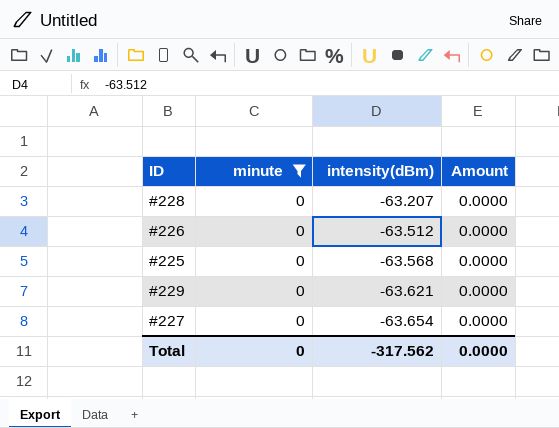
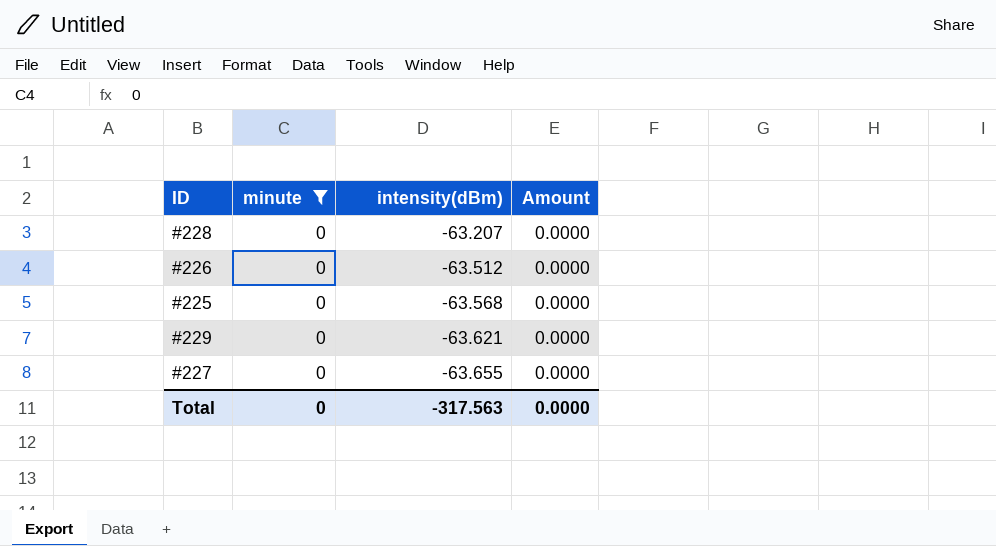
#227 | intensity(dBm): -63.654 -> -63.655
Total | intensity(dBm): -317.562 -> -317.563

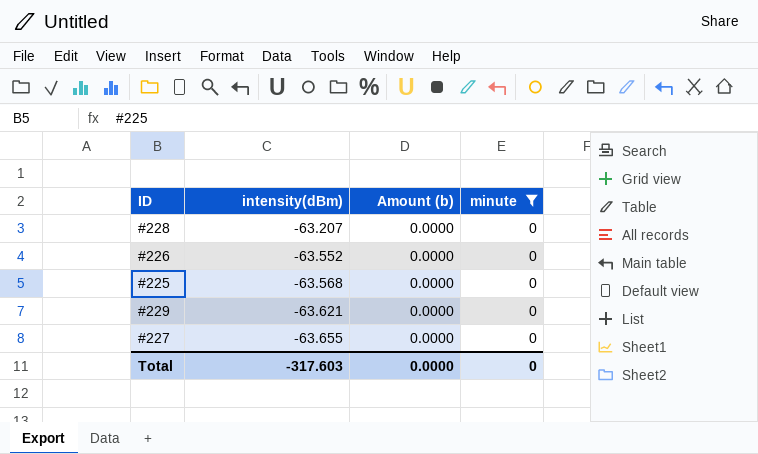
column name: Amount -> Amount (b)
column minute | position: 2 -> 4
#226 | intensity(dBm): -63.512 -> -63.552
Total | intensity(dBm): -317.563 -> -317.603

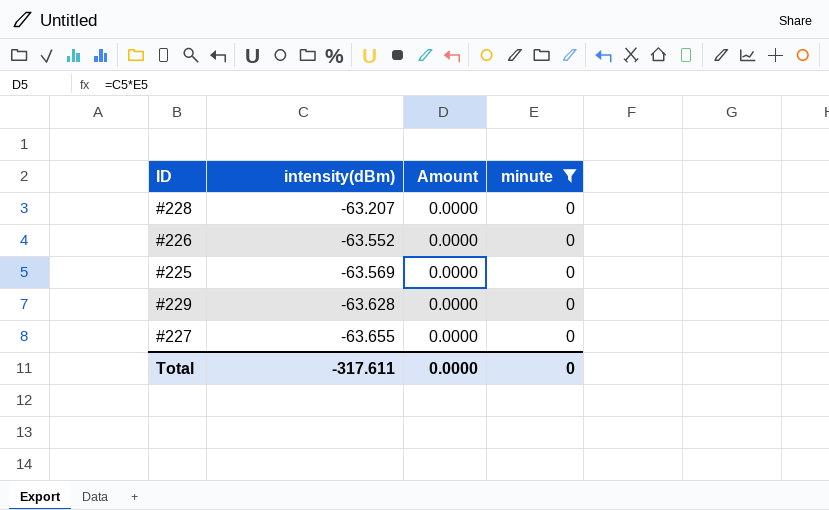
column name: Amount (b) -> Amount
#225 | intensity(dBm): -63.568 -> -63.569
#229 | intensity(dBm): -63.621 -> -63.628
Total | intensity(dBm): -317.603 -> -317.611

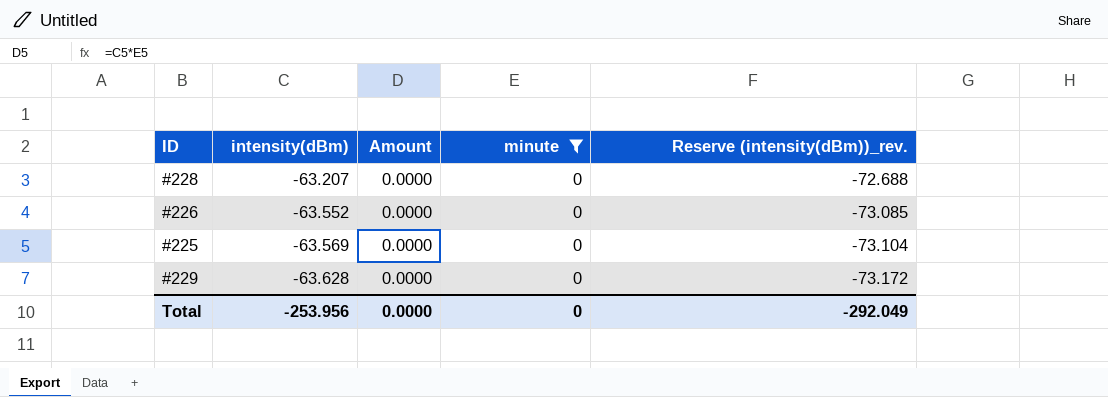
column Reserve (intensity(dBm))_rev. | formula: none -> [intensity(dBm)] * 1.15
row #227: -63.655 | 0.0000 | 0 -> none
Total | intensity(dBm): -317.611 -> -253.956

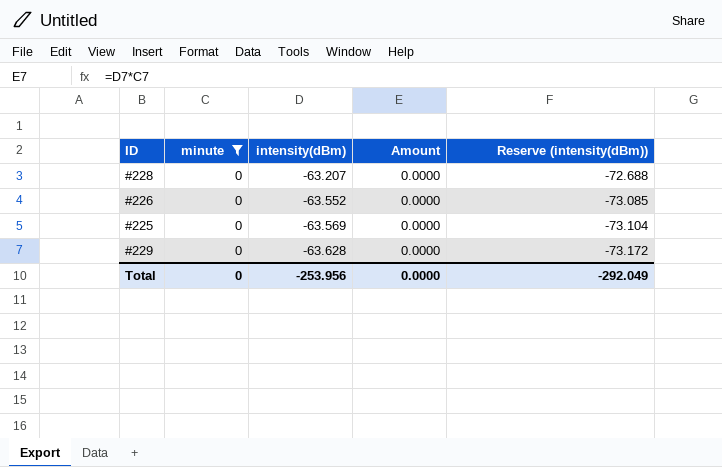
column minute | position: 4 -> 2
column name: Reserve (intensity(dBm))_rev. -> Reserve (intensity(dBm))

